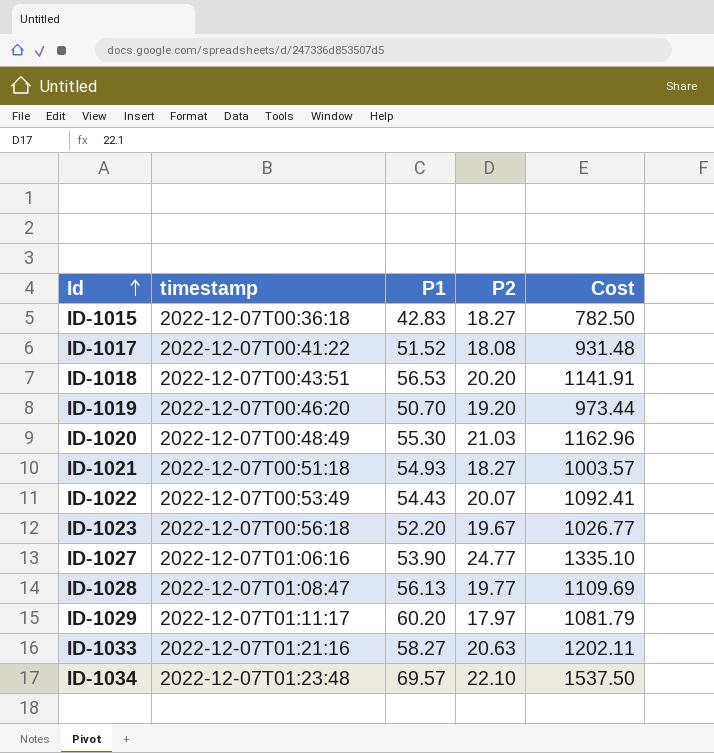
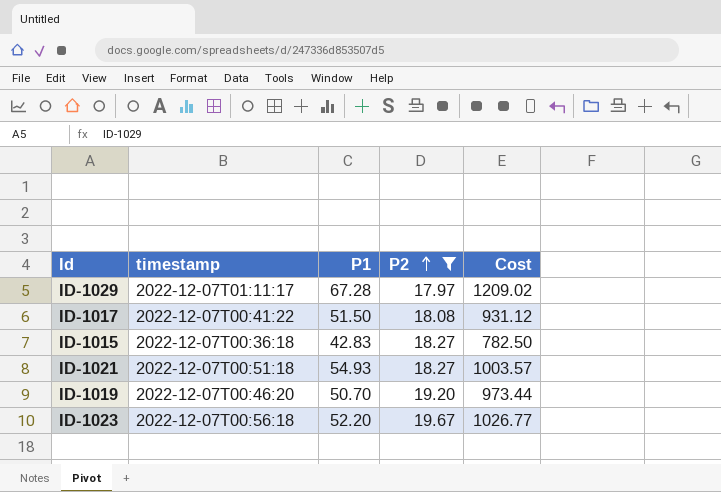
filter: none -> P2 <= 19.67
row order: Id ascending -> P2 ascending
ID-1029 | P1: 60.20 -> 67.28
ID-1029 | Cost: 1081.79 -> 1209.02
ID-1017 | P1: 51.52 -> 51.50
ID-1017 | Cost: 931.48 -> 931.12

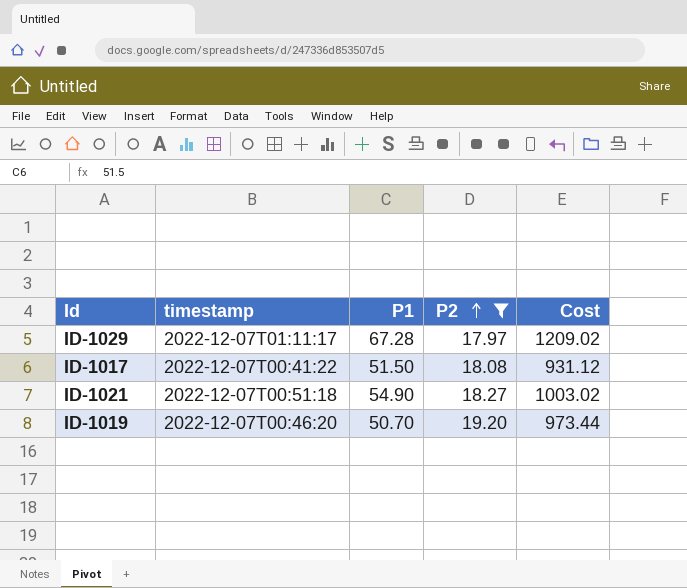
row ID-1015: 2022-12-07T00:36:18 | 42.83 | 18.27 | 782.50 -> none
row ID-1023: 2022-12-07T00:56:18 | 52.20 | 19.67 | 1026.77 -> none
ID-1021 | P1: 54.93 -> 54.90
ID-1021 | Cost: 1003.57 -> 1003.02

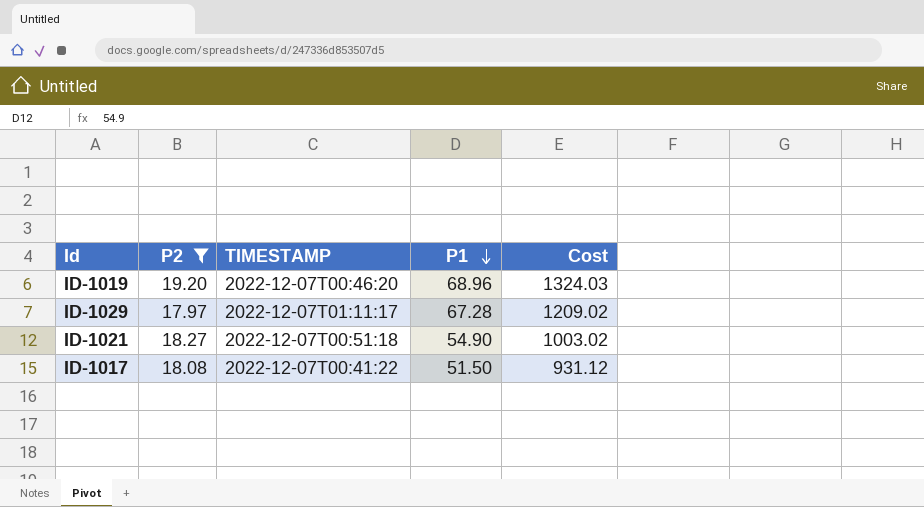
row order: P2 ascending -> P1 descending
column P2 | position: 4 -> 2
column name: timestamp -> TIMESTAMP
ID-1019 | P1: 50.70 -> 68.96
ID-1019 | Cost: 973.44 -> 1324.03

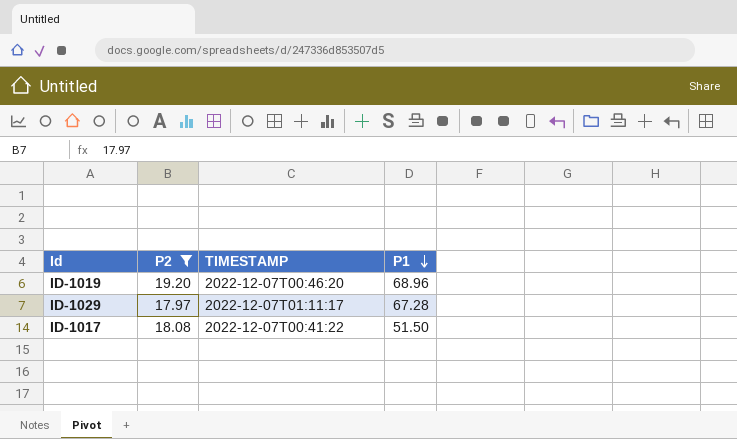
column Cost | formula: [P2] * [P1] -> none
row ID-1021: 18.27 | 2022-12-07T00:51:18 | 54.90 | 1003.02 -> none

